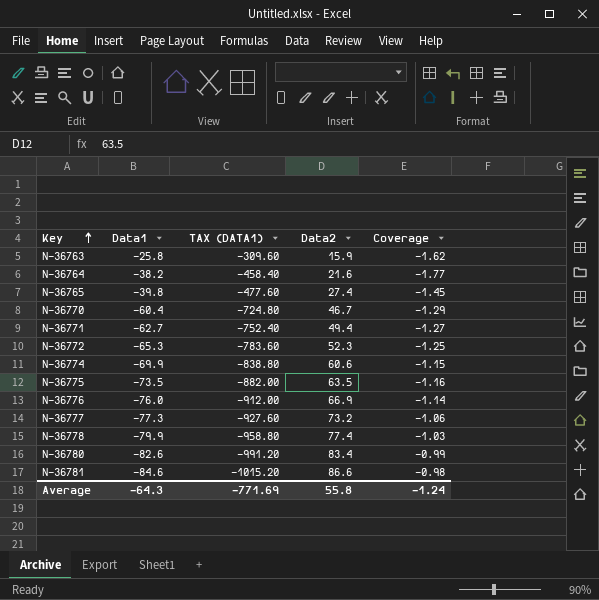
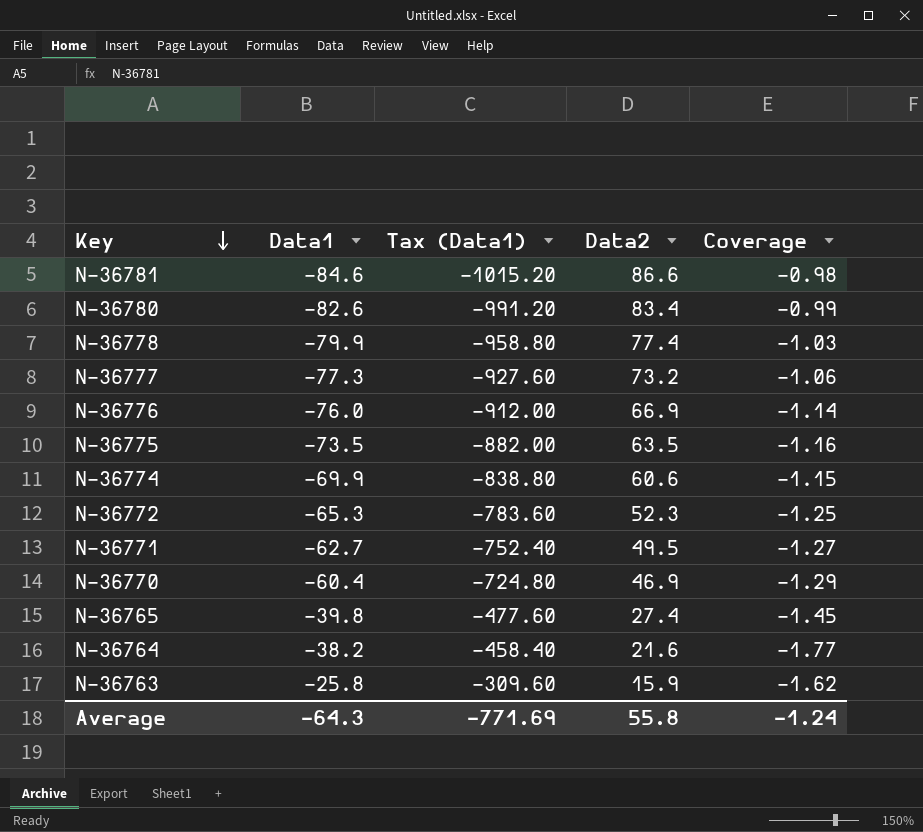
row order: Key ascending -> Key descending
column name: TAX (DATA1) -> Tax (Data1)
N-36771 | Data2: 49.4 -> 49.5
N-36770 | Data2: 46.7 -> 46.9

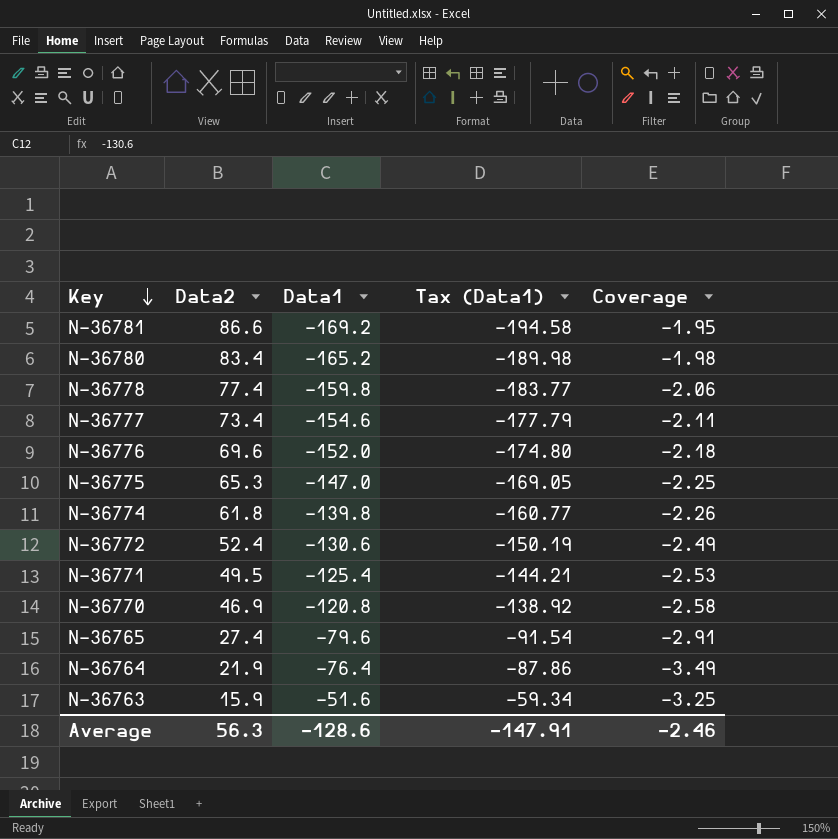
column Data2 | position: 4 -> 2
column Tax (Data1) | formula: [Data1] * 12 -> [Data1] * 1.15
N-36781 | Data1: -84.6 -> -169.2
N-36781 | Coverage: -0.98 -> -1.95
N-36780 | Data1: -82.6 -> -165.2
N-36780 | Coverage: -0.99 -> -1.98
N-36778 | Data1: -79.9 -> -159.8
N-36778 | Coverage: -1.03 -> -2.06
N-36777 | Data2: 73.2 -> 73.4
N-36777 | Data1: -77.3 -> -154.6
N-36777 | Coverage: -1.06 -> -2.11
N-36776 | Data2: 66.9 -> 69.6
N-36776 | Data1: -76.0 -> -152.0
N-36776 | Coverage: -1.14 -> -2.18
N-36775 | Data2: 63.5 -> 65.3
N-36775 | Data1: -73.5 -> -147.0
N-36775 | Coverage: -1.16 -> -2.25
N-36774 | Data2: 60.6 -> 61.8
N-36774 | Data1: -69.9 -> -139.8
N-36774 | Coverage: -1.15 -> -2.26
N-36772 | Data2: 52.3 -> 52.4
N-36772 | Data1: -65.3 -> -130.6
N-36772 | Coverage: -1.25 -> -2.49
N-36771 | Data1: -62.7 -> -125.4
N-36771 | Coverage: -1.27 -> -2.53
N-36770 | Data1: -60.4 -> -120.8
N-36770 | Coverage: -1.29 -> -2.58
N-36765 | Data1: -39.8 -> -79.6
N-36765 | Coverage: -1.45 -> -2.91
N-36764 | Data2: 21.6 -> 21.9
N-36764 | Data1: -38.2 -> -76.4
N-36764 | Coverage: -1.77 -> -3.49
N-36763 | Data1: -25.8 -> -51.6
N-36763 | Coverage: -1.62 -> -3.25
Average | Data2: 55.8 -> 56.3
Average | Data1: -64.3 -> -128.6
Average | Tax (Data1): -771.69 -> -147.91
Average | Coverage: -1.24 -> -2.46

